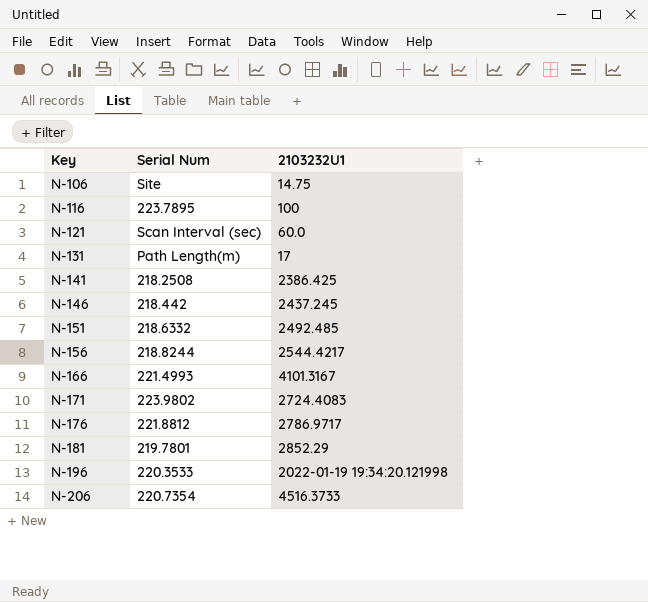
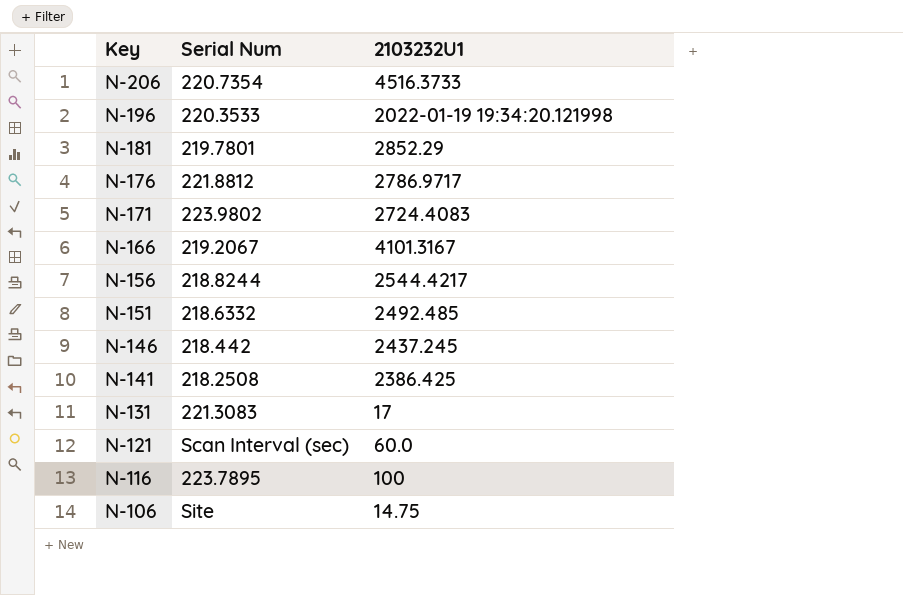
row order: Key ascending -> Key descending
N-166 | Serial Num: 221.4993 -> 219.2067
N-131 | Serial Num: Path Length(m) -> 221.3083

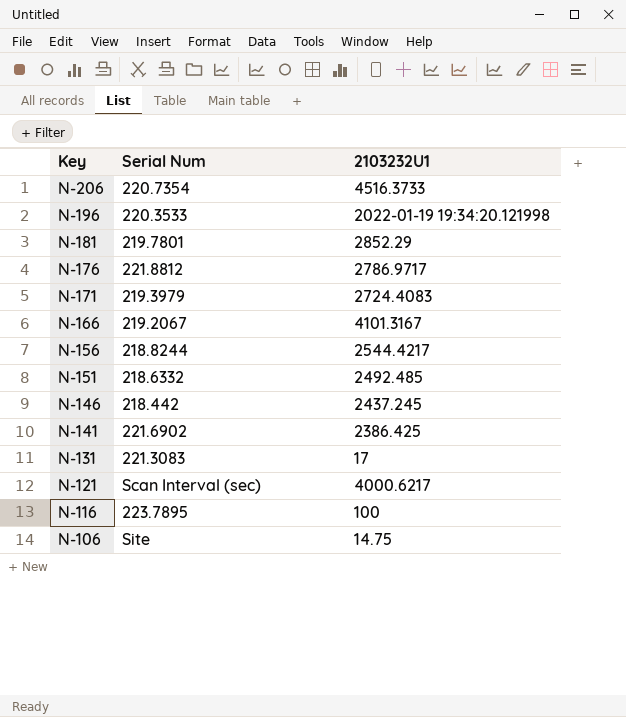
N-171 | Serial Num: 223.9802 -> 219.3979
N-141 | Serial Num: 218.2508 -> 221.6902
N-121 | 2103232U1: 60.0 -> 4000.6217

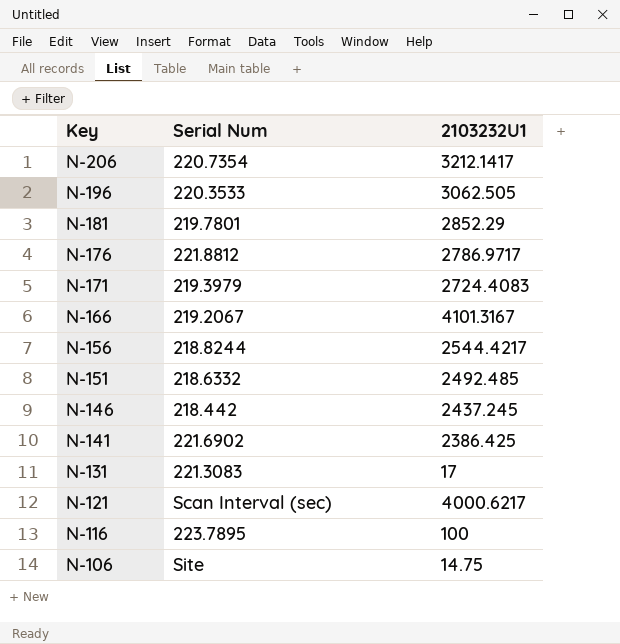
N-206 | 2103232U1: 4516.3733 -> 3212.1417
N-196 | 2103232U1: 2022-01-19 19:34:20.121998 -> 3062.505

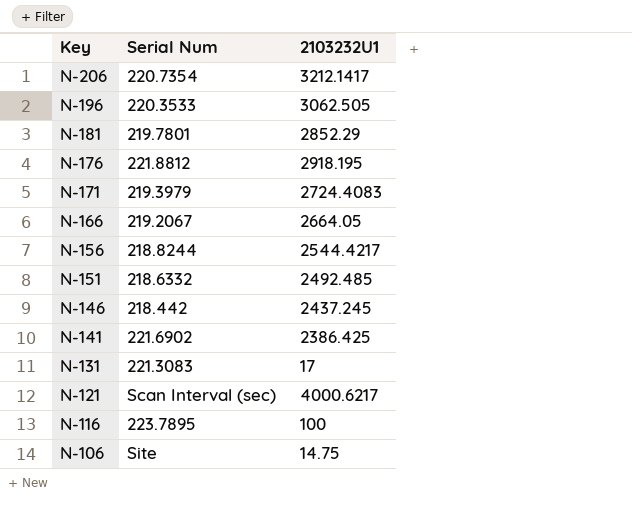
N-176 | 2103232U1: 2786.9717 -> 2918.195
N-166 | 2103232U1: 4101.3167 -> 2664.05

